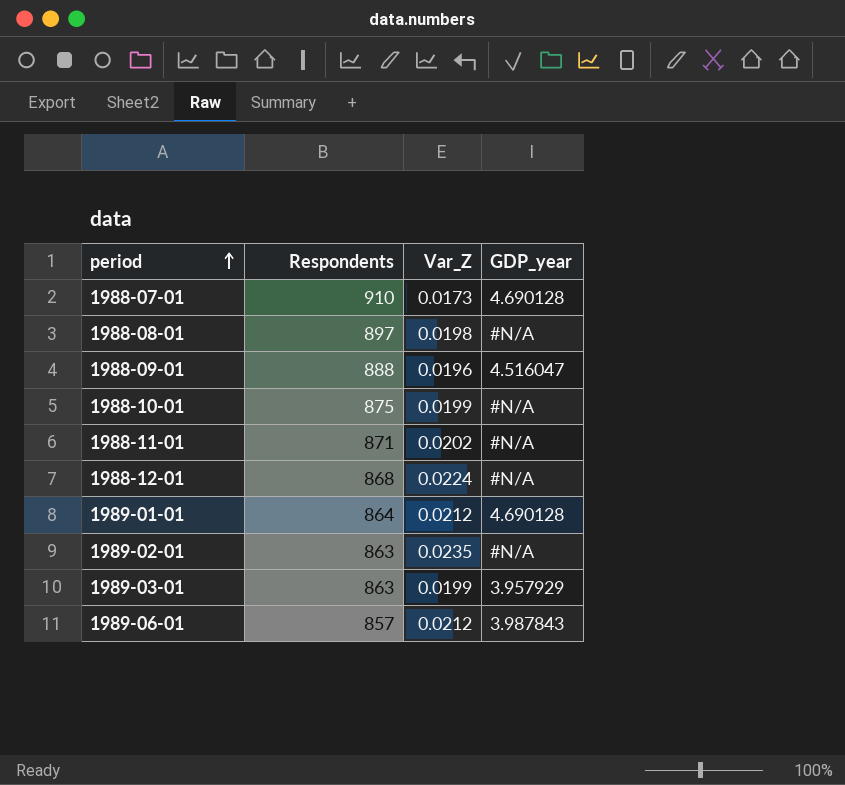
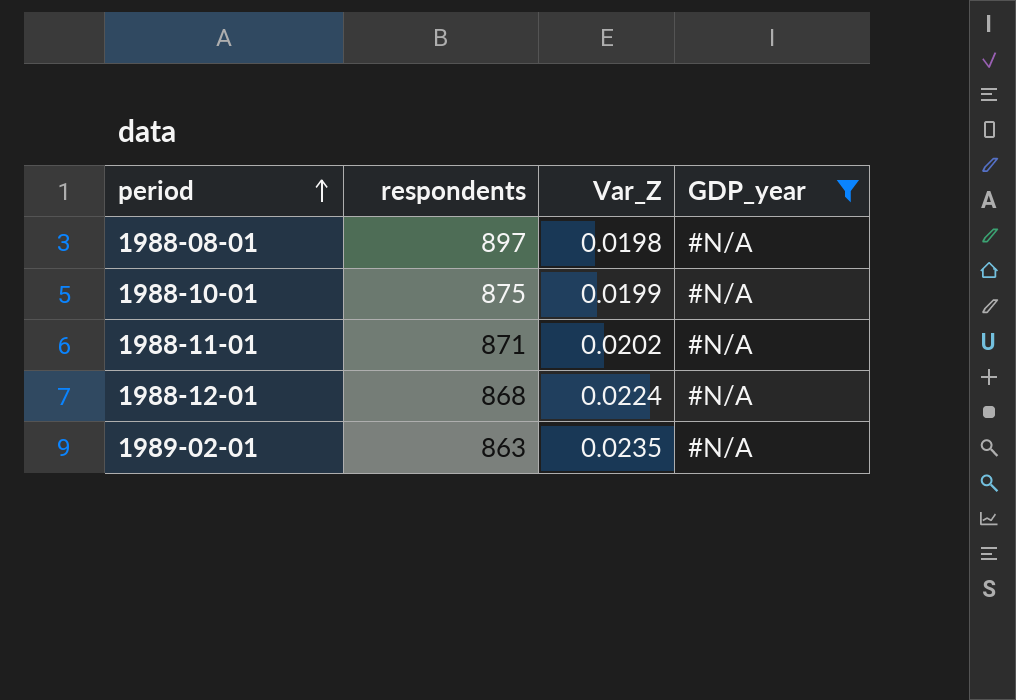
filter: none -> GDP_year = #N/A
column name: Respondents -> respondents

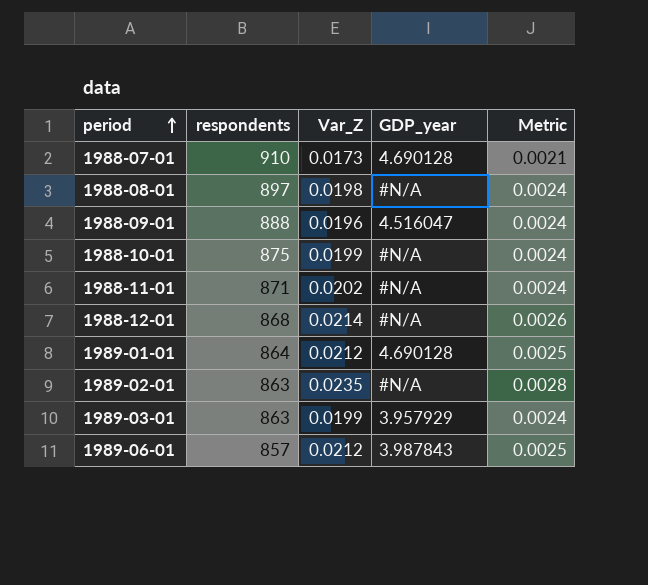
filter: GDP_year = #N/A -> none
column Metric | formula: none -> [Var_Z] * 0.12
1988-12-01 | Var_Z: 0.0224 -> 0.0214

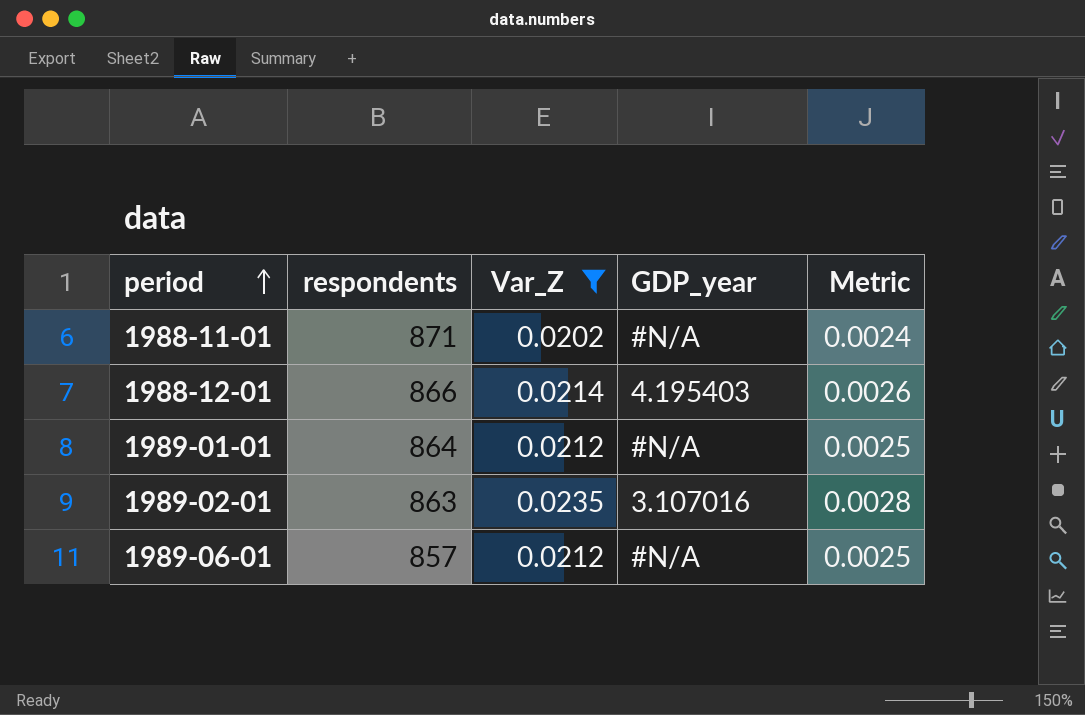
filter: none -> Var_Z >= 0.0202
1988-12-01 | respondents: 868 -> 866
1988-12-01 | GDP_year: #N/A -> 4.195403
1989-01-01 | GDP_year: 4.690128 -> #N/A
1989-02-01 | GDP_year: #N/A -> 3.107016
1989-06-01 | GDP_year: 3.987843 -> #N/A

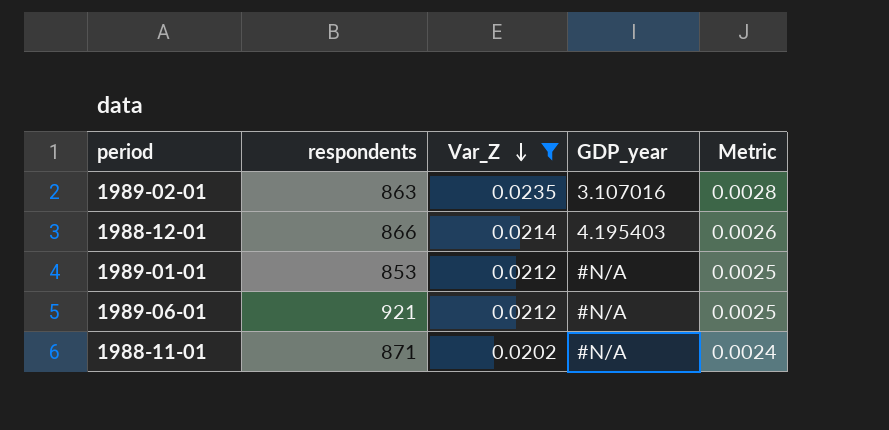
row order: period ascending -> Var_Z descending
1989-01-01 | respondents: 864 -> 853
1989-06-01 | respondents: 857 -> 921

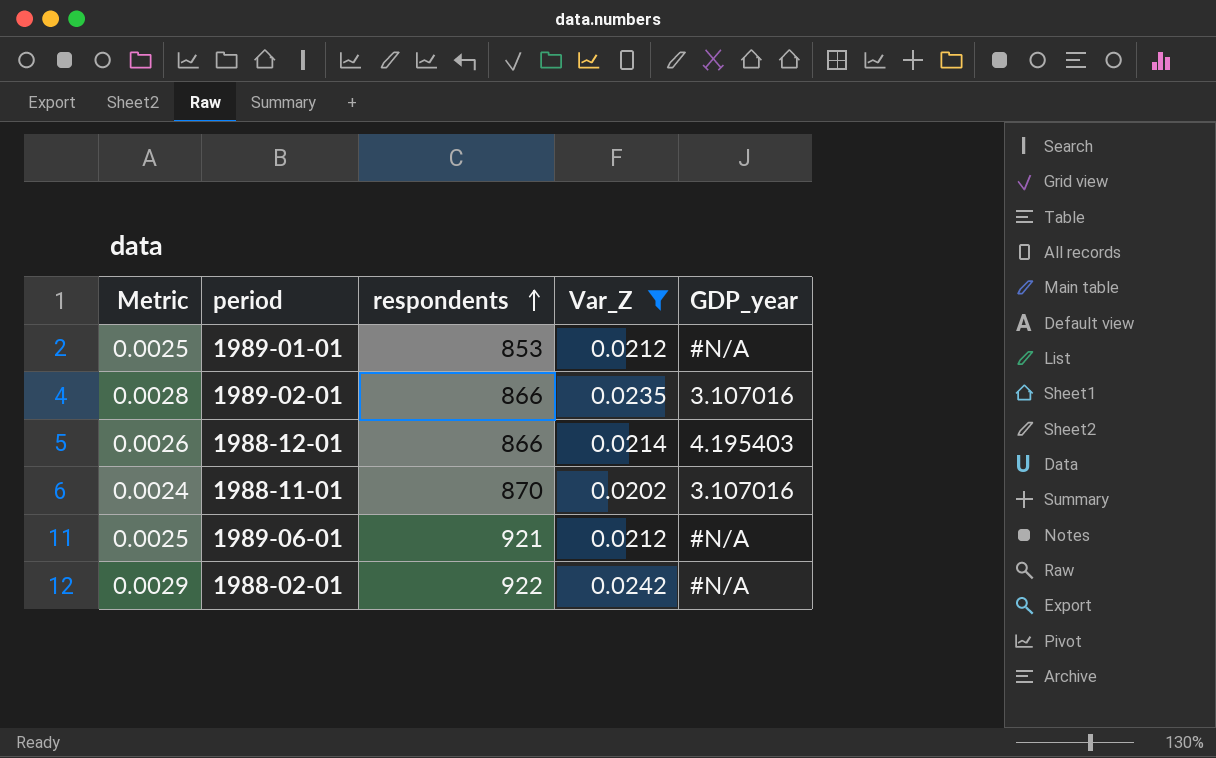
row order: Var_Z descending -> respondents ascending
column Metric | position: 5 -> 1
1989-02-01 | respondents: 863 -> 866
1988-11-01 | respondents: 871 -> 870
1988-11-01 | GDP_year: #N/A -> 3.107016
row 1988-02-01: none -> 0.0029 | 922 | 0.0242 | #N/A

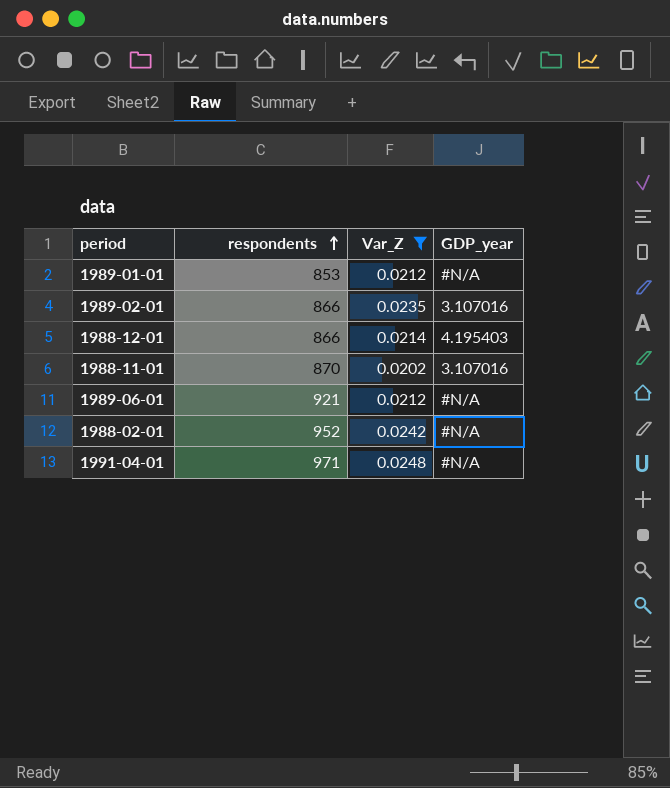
column Metric | formula: [Var_Z] * 0.12 -> none
1988-02-01 | respondents: 922 -> 952
row 1991-04-01: none -> 971 | 0.0248 | #N/A

